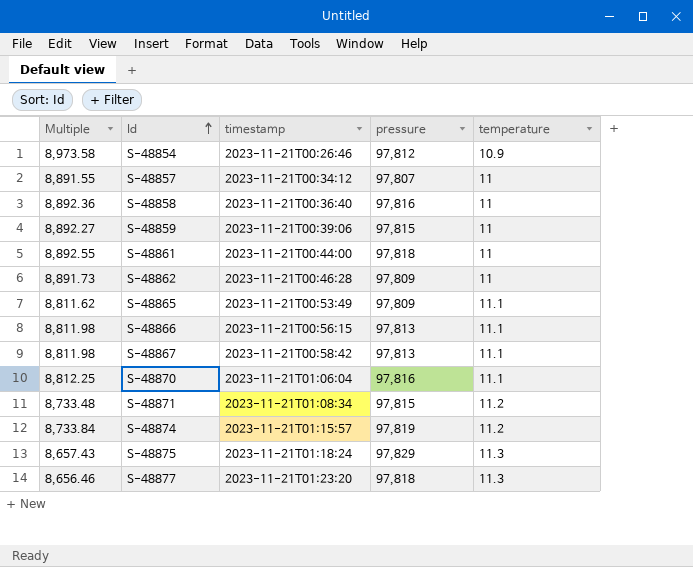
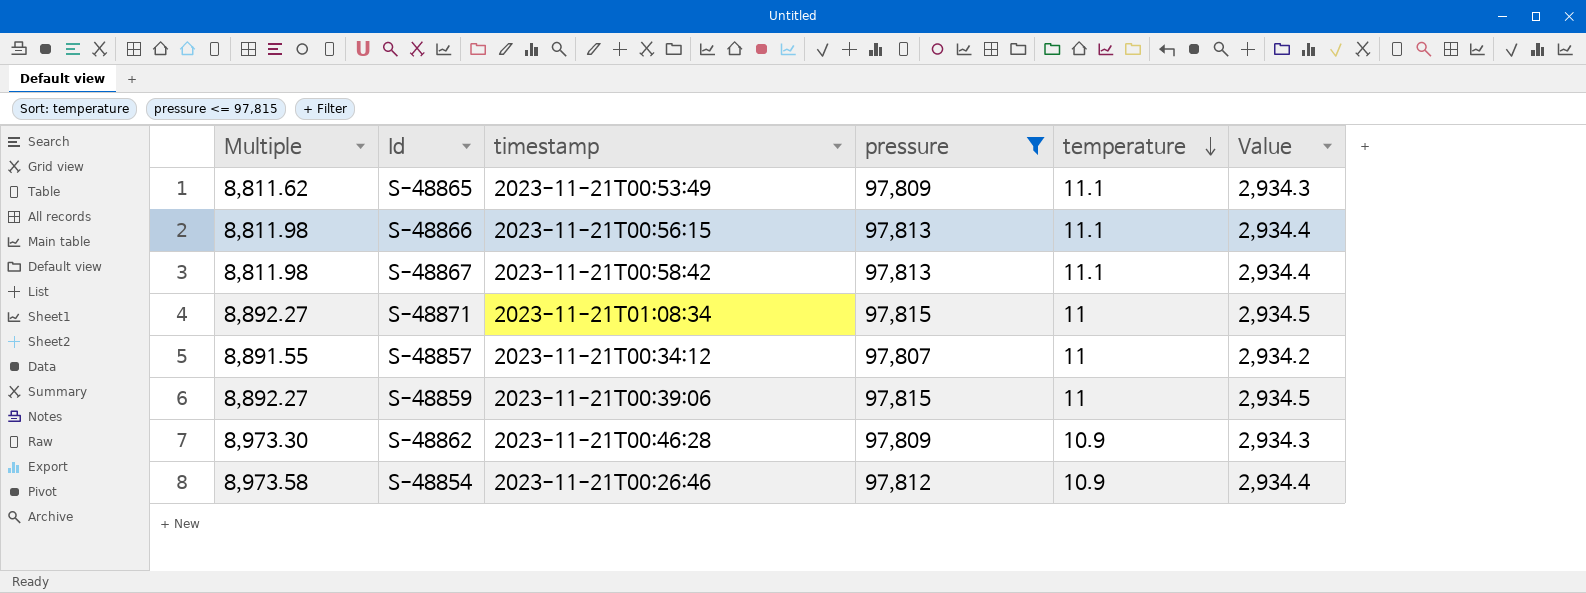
filter: none -> pressure <= 97,815
row order: Id ascending -> temperature descending
column Value | formula: none -> [pressure] * 0.03
S-48871 | Multiple: 8,733.48 -> 8,892.27
S-48871 | temperature: 11.2 -> 11
S-48862 | Multiple: 8,891.73 -> 8,973.30
S-48862 | temperature: 11 -> 10.9

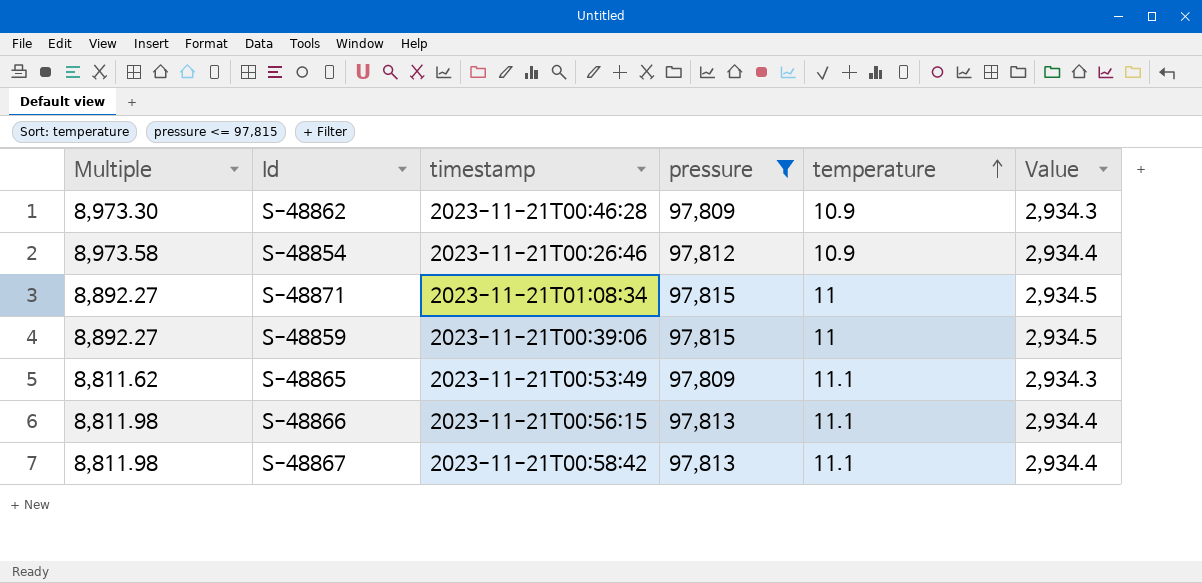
row order: temperature descending -> temperature ascending
row S-48857: 8,891.55 | 2023-11-21T00:34:12 | 97,807 | 11 | 2,934.2 -> none

